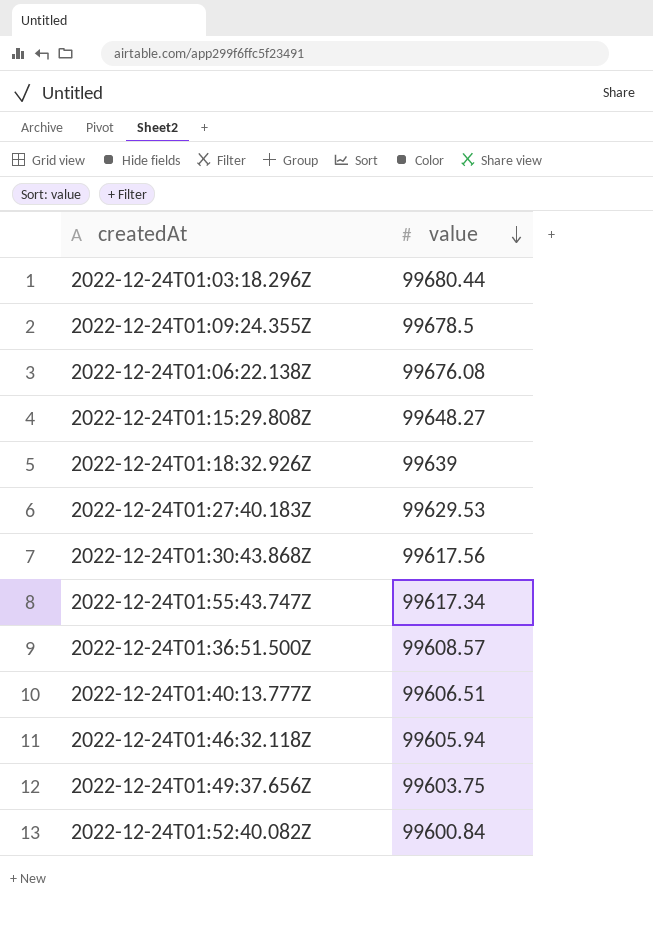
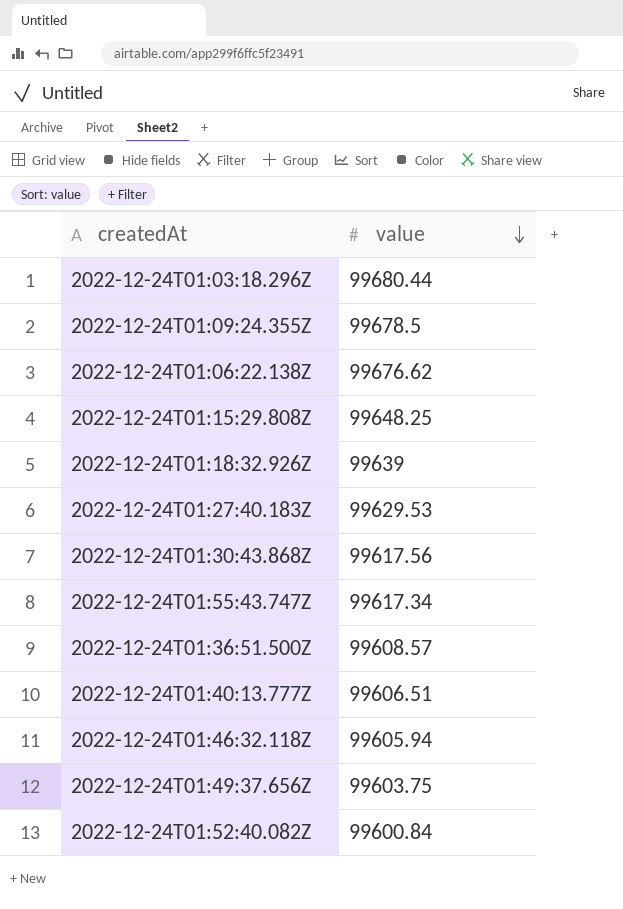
2022-12-24T01:06:22.138Z | value: 99676.08 -> 99676.62
2022-12-24T01:15:29.808Z | value: 99648.27 -> 99648.25

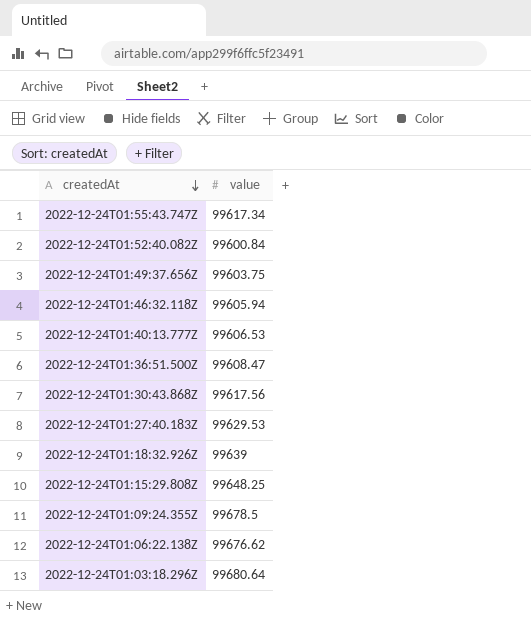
row order: value descending -> createdAt descending
2022-12-24T01:40:13.777Z | value: 99606.51 -> 99606.53
2022-12-24T01:36:51.500Z | value: 99608.57 -> 99608.47
2022-12-24T01:03:18.296Z | value: 99680.44 -> 99680.64

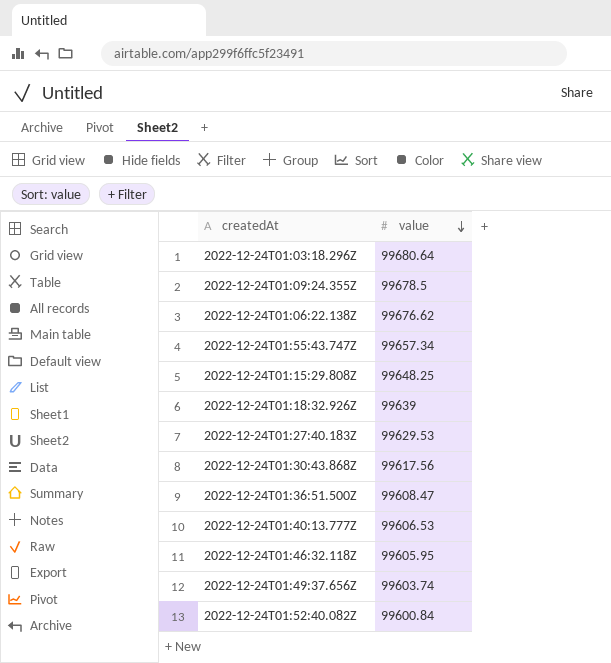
row order: createdAt descending -> value descending
2022-12-24T01:55:43.747Z | value: 99617.34 -> 99657.34
2022-12-24T01:46:32.118Z | value: 99605.94 -> 99605.95
2022-12-24T01:49:37.656Z | value: 99603.75 -> 99603.74

